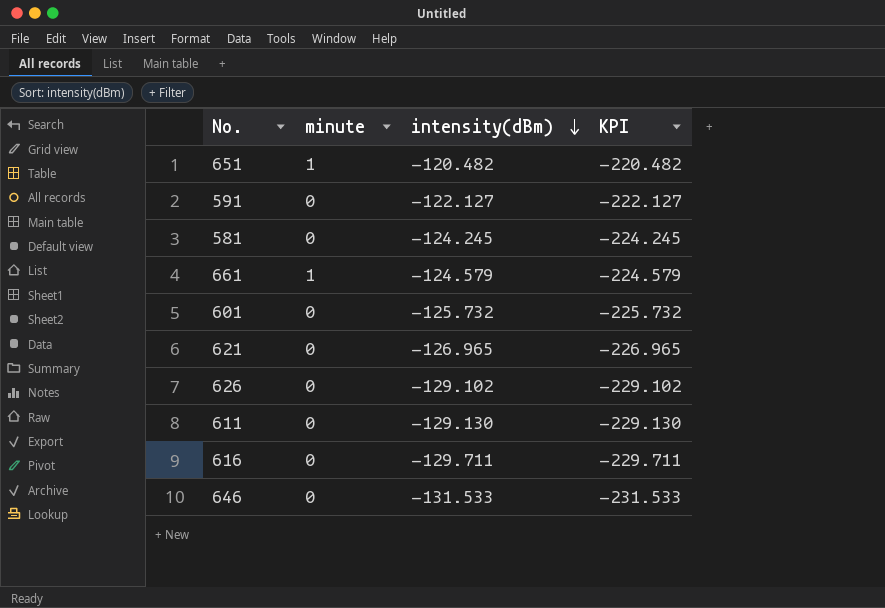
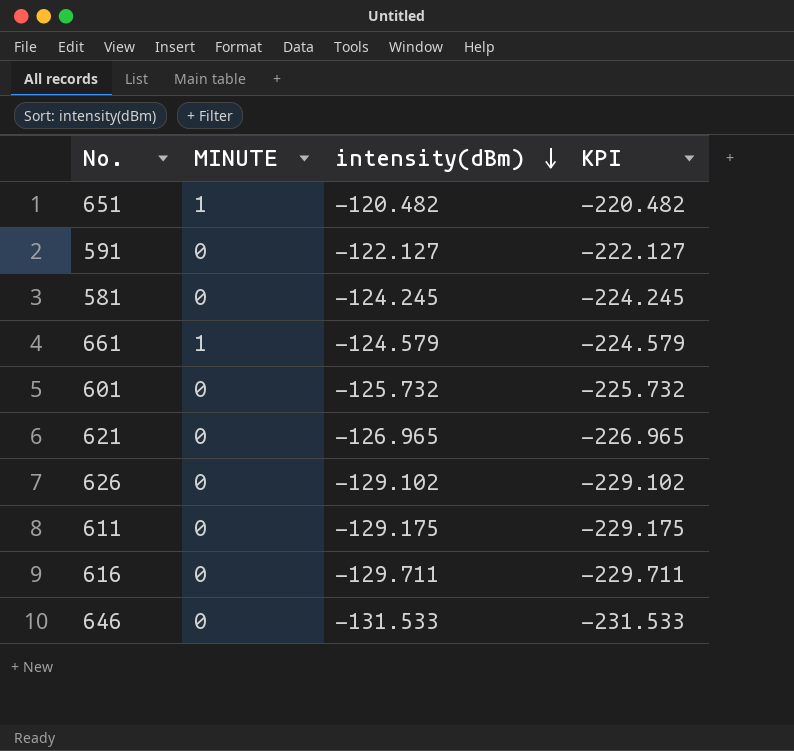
column name: minute -> MINUTE
611 | intensity(dBm): -129.130 -> -129.175
611 | KPI: -229.130 -> -229.175

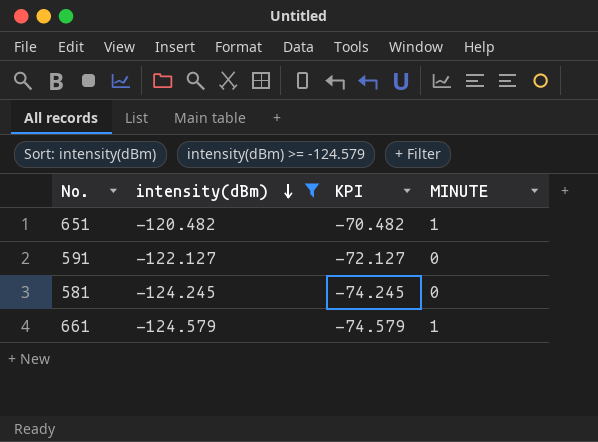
filter: none -> intensity(dBm) >= -124.579
column KPI | formula: [intensity(dBm)] - 100 -> [intensity(dBm)] + 50
column MINUTE | position: 2 -> 4

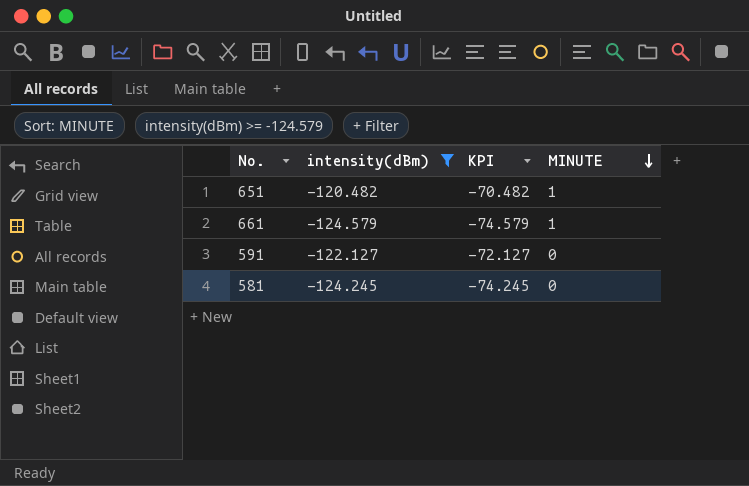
row order: intensity(dBm) descending -> MINUTE descending

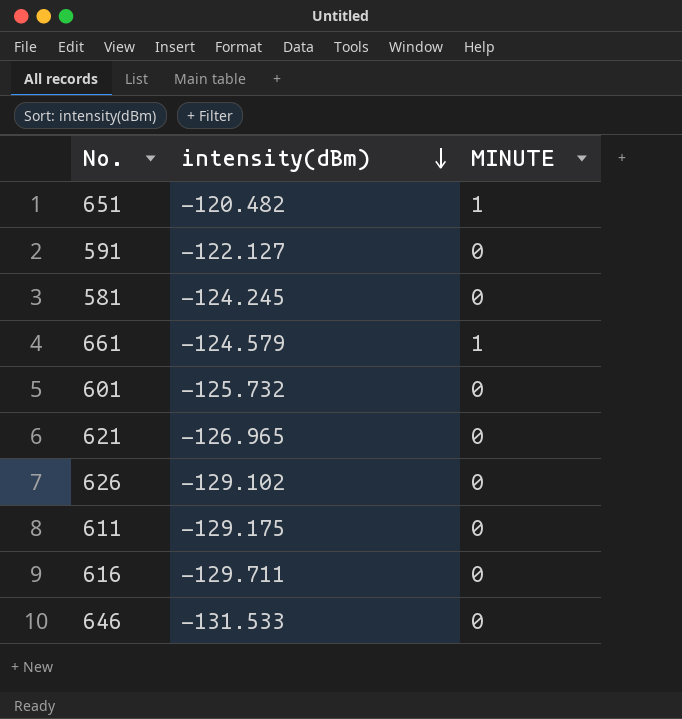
filter: intensity(dBm) >= -124.579 -> none
row order: MINUTE descending -> intensity(dBm) descending
column KPI | formula: [intensity(dBm)] + 50 -> none

